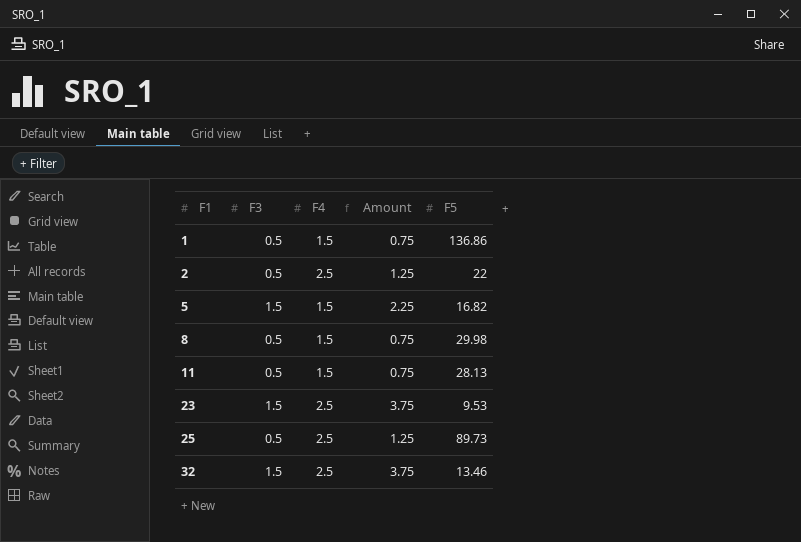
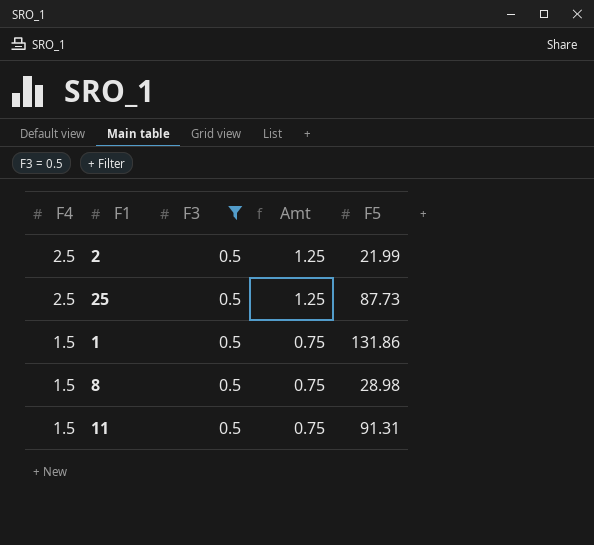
filter: none -> F3 = 0.5
row order: F1 ascending -> F4 descending
column F4 | position: 3 -> 1
column name: Amount -> Amt
2 | F5: 22 -> 21.99
25 | F5: 89.73 -> 87.73
1 | F5: 136.86 -> 131.86
8 | F5: 29.98 -> 28.98
11 | F5: 28.13 -> 91.31

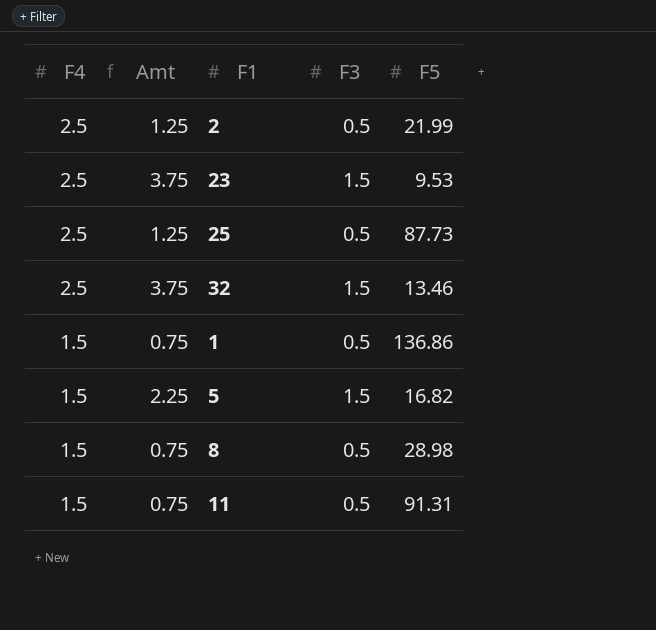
filter: F3 = 0.5 -> none
column Amt | position: 4 -> 2
1 | F5: 131.86 -> 136.86

